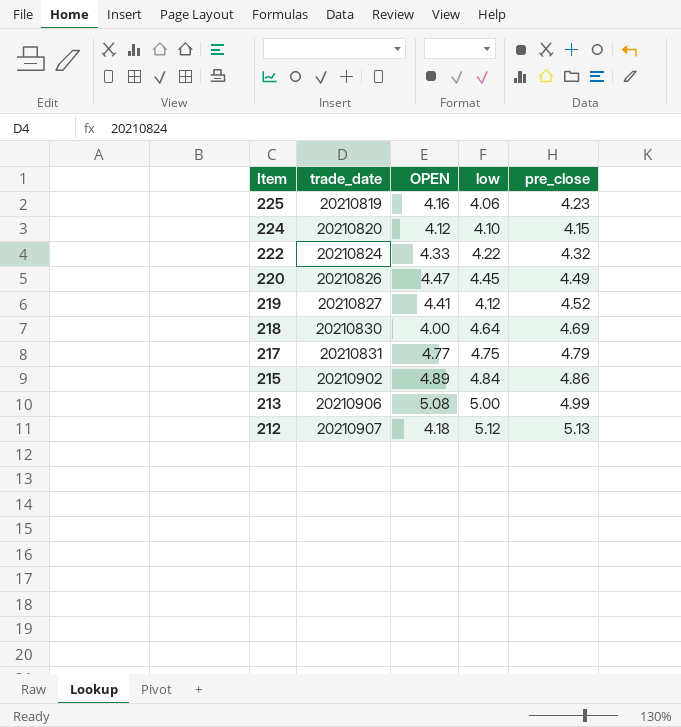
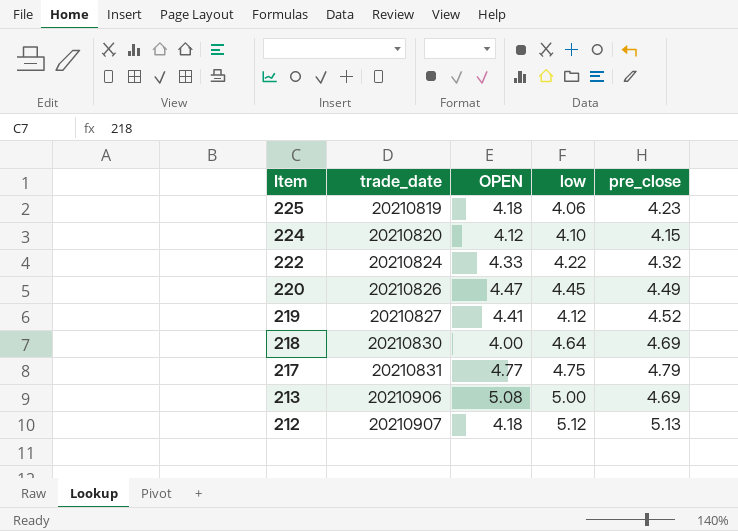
row 215: 20210902 | 4.89 | 4.84 | 4.86 -> none
225 | OPEN: 4.16 -> 4.18
213 | pre_close: 4.99 -> 4.69

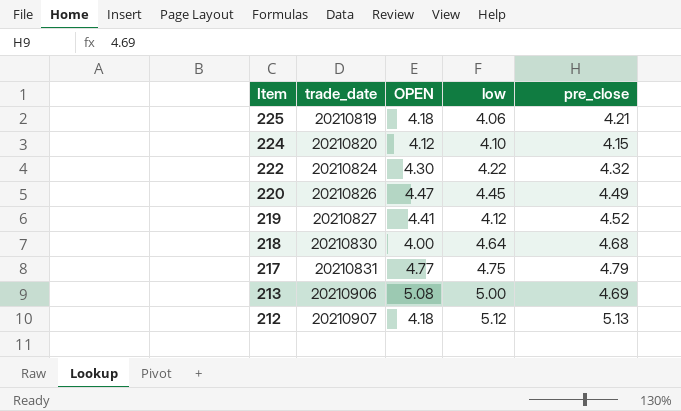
225 | pre_close: 4.23 -> 4.21
222 | OPEN: 4.33 -> 4.30
218 | pre_close: 4.69 -> 4.68

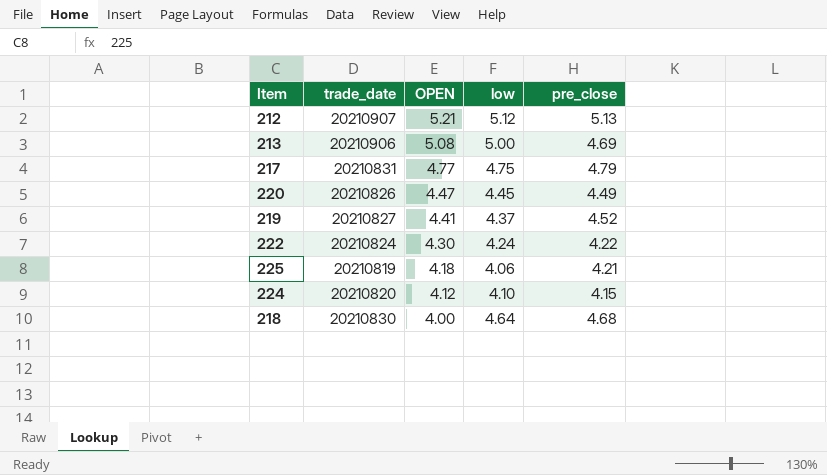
row order: Item descending -> OPEN descending
212 | OPEN: 4.18 -> 5.21
219 | low: 4.12 -> 4.37
222 | low: 4.22 -> 4.24
222 | pre_close: 4.32 -> 4.22

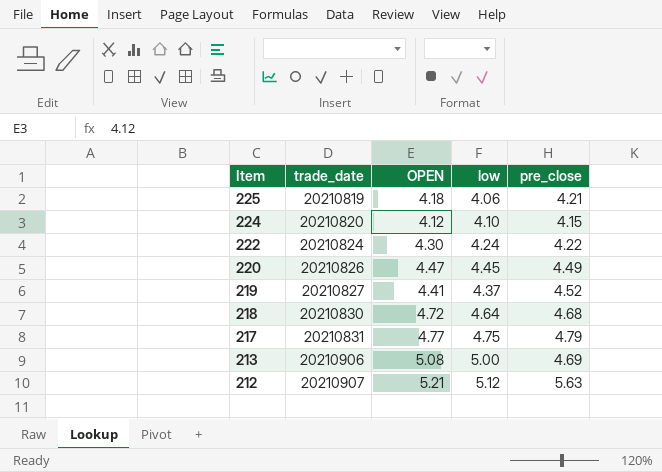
row order: OPEN descending -> Item descending
218 | OPEN: 4.00 -> 4.72
212 | pre_close: 5.13 -> 5.63

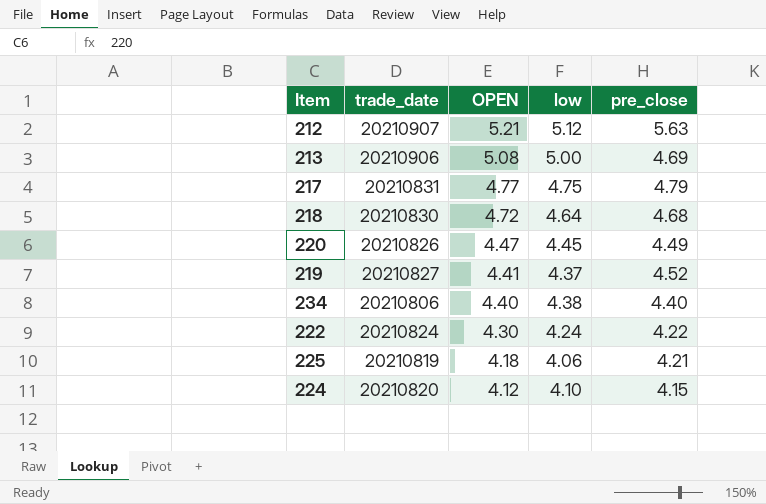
row order: Item descending -> OPEN descending
row 234: none -> 20210806 | 4.40 | 4.38 | 4.40

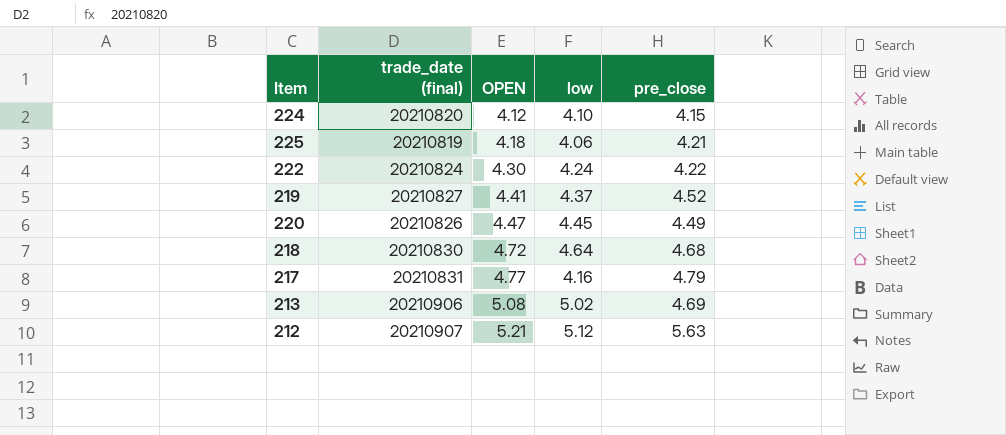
row order: OPEN descending -> OPEN ascending
column name: trade_date -> trade_date (final)
row 234: 20210806 | 4.40 | 4.38 | 4.40 -> none
217 | low: 4.75 -> 4.16
213 | low: 5.00 -> 5.02

